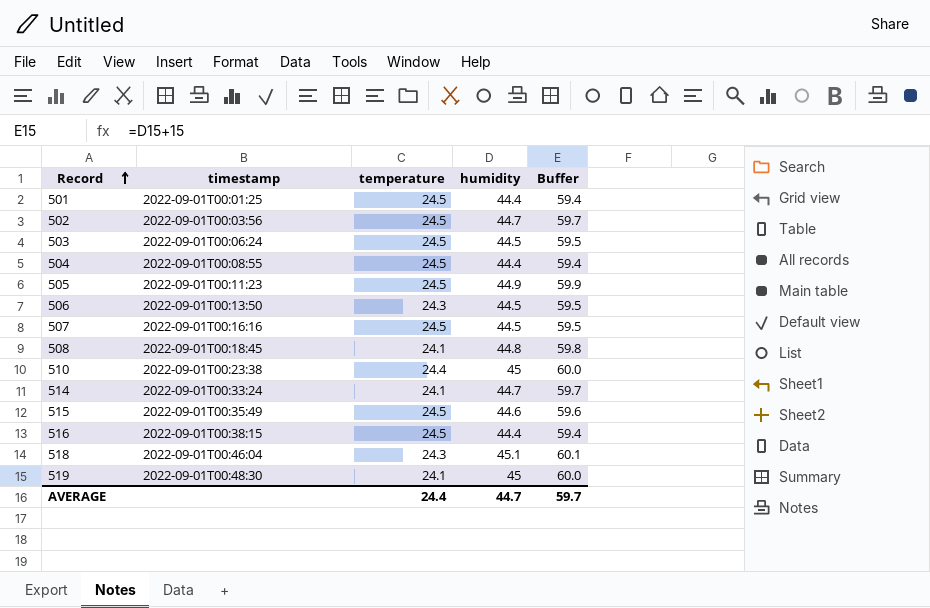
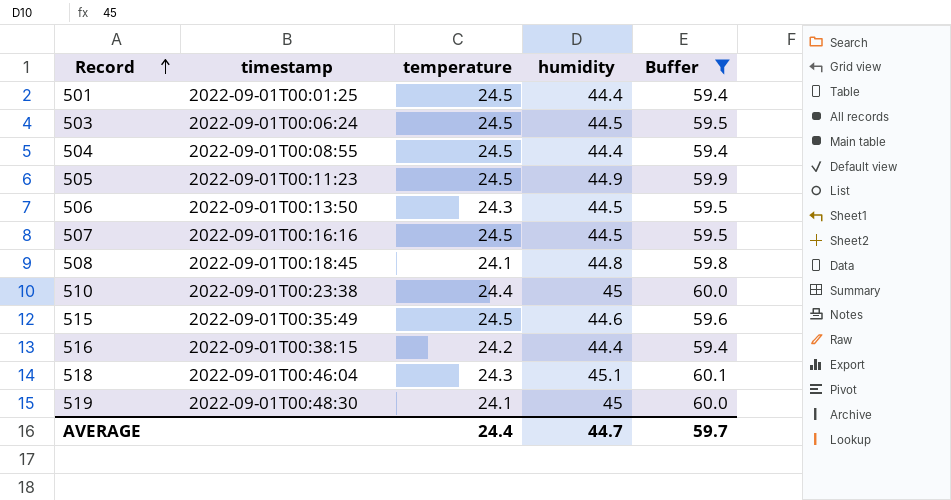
filter: none -> Buffer != 59.7
516 | temperature: 24.5 -> 24.2

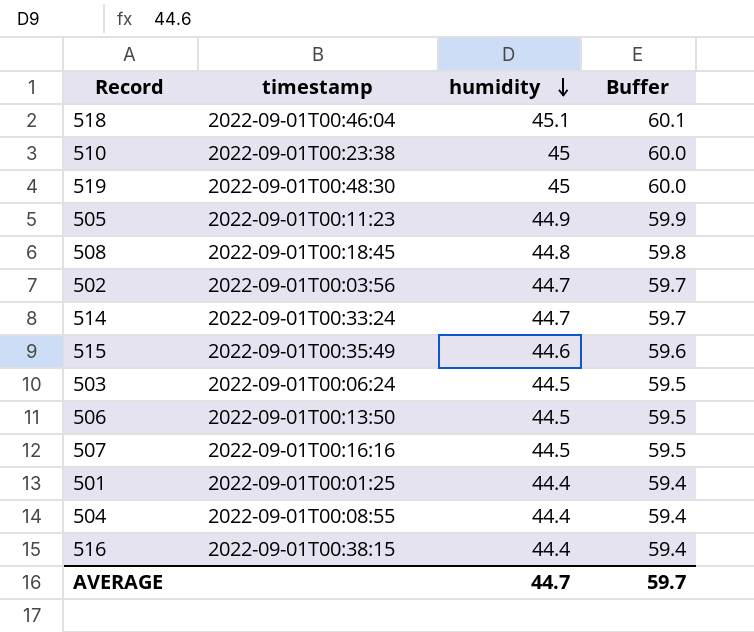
filter: Buffer != 59.7 -> none
row order: Record ascending -> humidity descending
column temperature | position: 3 -> none

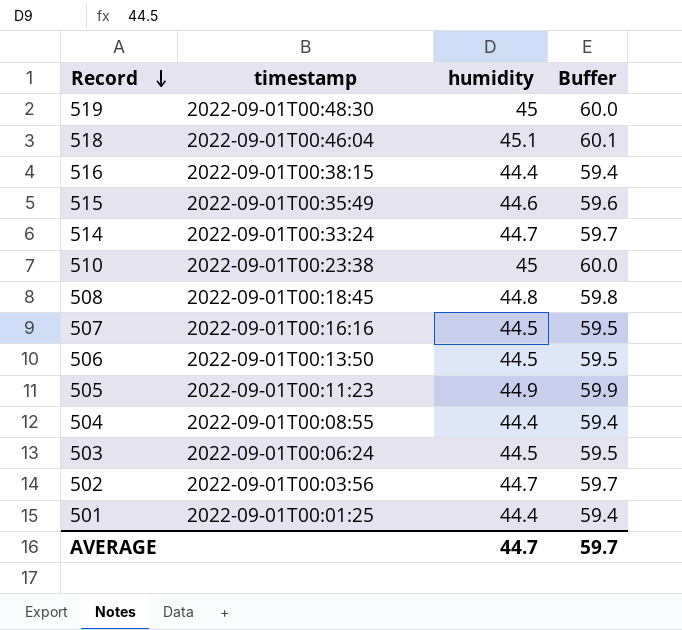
row order: humidity descending -> Record descending

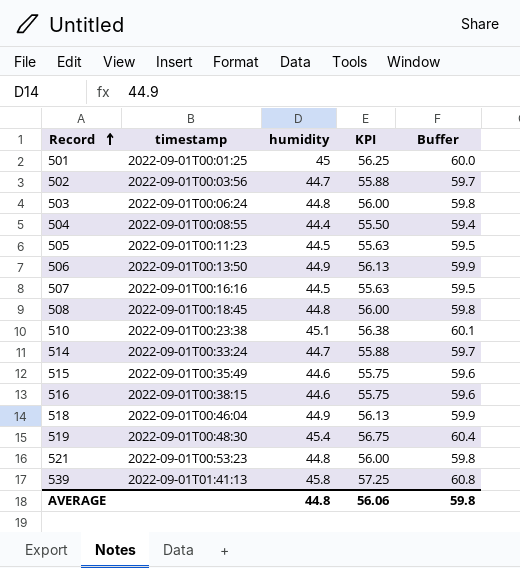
row order: Record descending -> Record ascending
column KPI | formula: none -> [humidity] * 1.25
501 | humidity: 44.4 -> 45
501 | Buffer: 59.4 -> 60.0
503 | humidity: 44.5 -> 44.8
503 | Buffer: 59.5 -> 59.8
505 | humidity: 44.9 -> 44.5
505 | Buffer: 59.9 -> 59.5
506 | humidity: 44.5 -> 44.9
506 | Buffer: 59.5 -> 59.9
510 | humidity: 45 -> 45.1
510 | Buffer: 60.0 -> 60.1
516 | humidity: 44.4 -> 44.6
516 | Buffer: 59.4 -> 59.6
518 | humidity: 45.1 -> 44.9
518 | Buffer: 60.1 -> 59.9
519 | humidity: 45 -> 45.4
519 | Buffer: 60.0 -> 60.4
row 521: none -> 2022-09-01T00:53:23 | 44.8 | 56.00 | 59.8
row 539: none -> 2022-09-01T01:41:13 | 45.8 | 57.25 | 60.8
AVERAGE | humidity: 44.7 -> 44.8
AVERAGE | Buffer: 59.7 -> 59.8

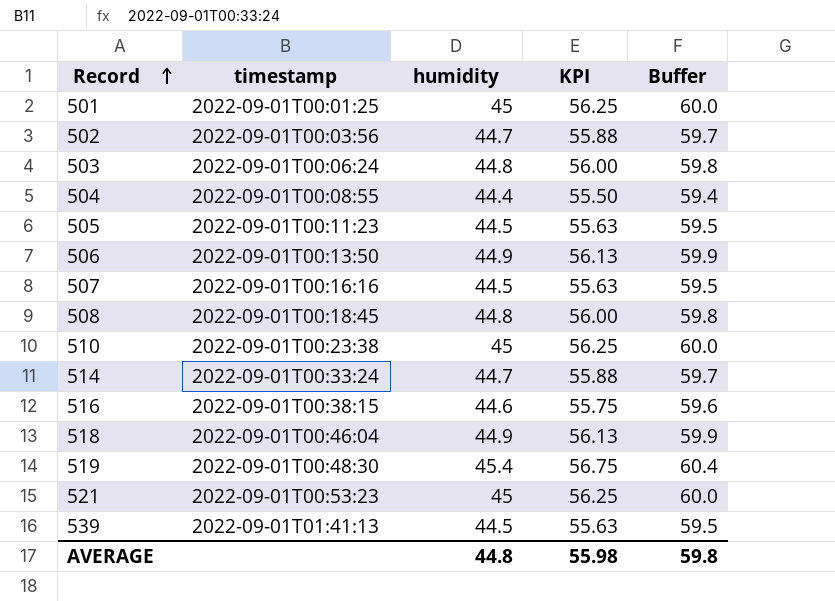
row 515: 2022-09-01T00:35:49 | 44.6 | 55.75 | 59.6 -> none
510 | humidity: 45.1 -> 45
510 | KPI: 56.38 -> 56.25
510 | Buffer: 60.1 -> 60.0
521 | humidity: 44.8 -> 45
521 | KPI: 56.00 -> 56.25
521 | Buffer: 59.8 -> 60.0
539 | humidity: 45.8 -> 44.5
539 | KPI: 57.25 -> 55.63
539 | Buffer: 60.8 -> 59.5
AVERAGE | KPI: 56.06 -> 55.98

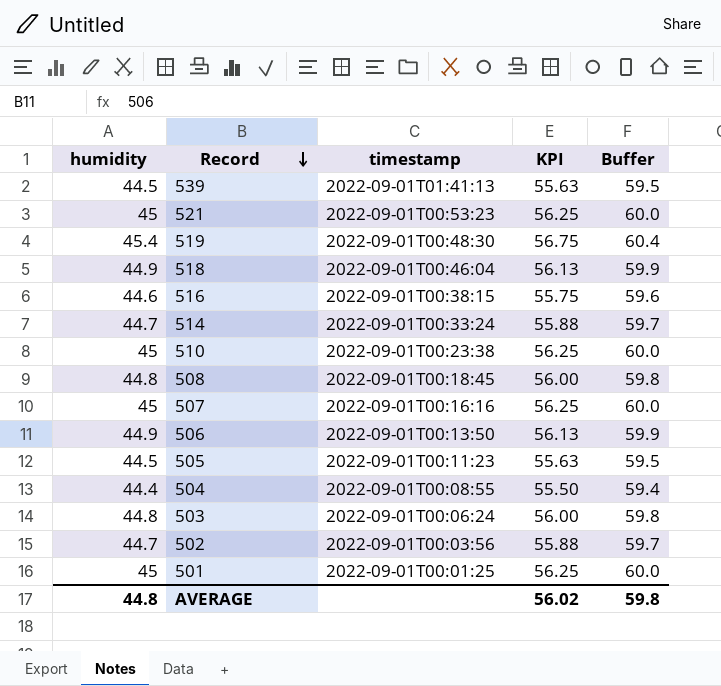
row order: Record ascending -> Record descending
column humidity | position: 3 -> 1
507 | humidity: 44.5 -> 45
507 | KPI: 55.63 -> 56.25
507 | Buffer: 59.5 -> 60.0
AVERAGE | KPI: 55.98 -> 56.02

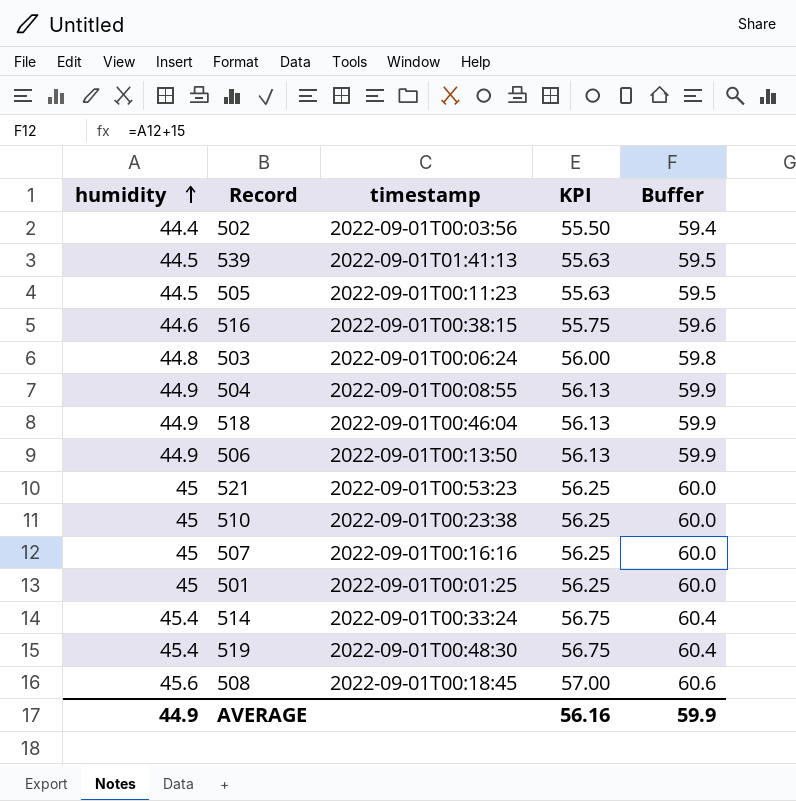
row order: Record descending -> humidity ascending
502 | humidity: 44.7 -> 44.4
502 | KPI: 55.88 -> 55.50
502 | Buffer: 59.7 -> 59.4
504 | humidity: 44.4 -> 44.9
504 | KPI: 55.50 -> 56.13
504 | Buffer: 59.4 -> 59.9
514 | humidity: 44.7 -> 45.4
514 | KPI: 55.88 -> 56.75
514 | Buffer: 59.7 -> 60.4
508 | humidity: 44.8 -> 45.6
508 | KPI: 56.00 -> 57.00
508 | Buffer: 59.8 -> 60.6
AVERAGE | humidity: 44.8 -> 44.9
AVERAGE | KPI: 56.02 -> 56.16
AVERAGE | Buffer: 59.8 -> 59.9

